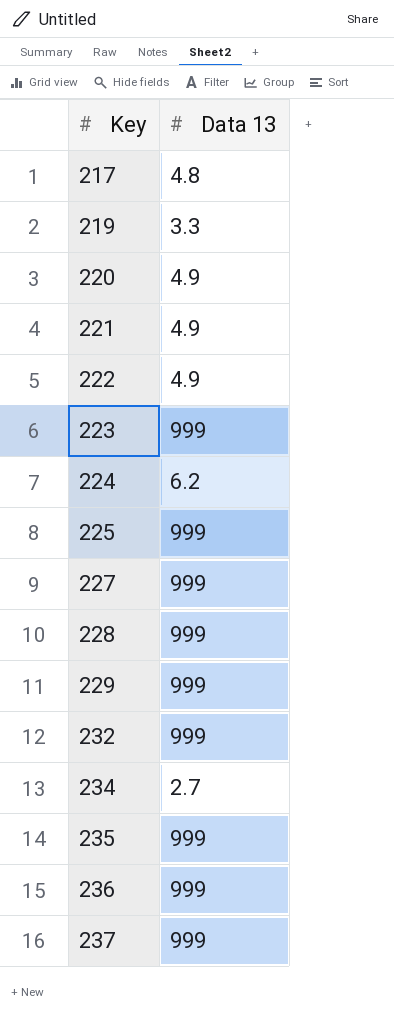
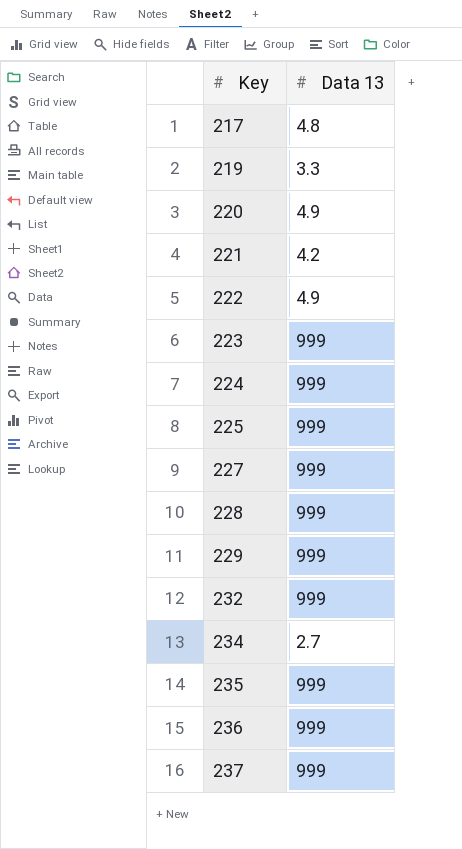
221 | Data 13: 4.9 -> 4.2
224 | Data 13: 6.2 -> 999

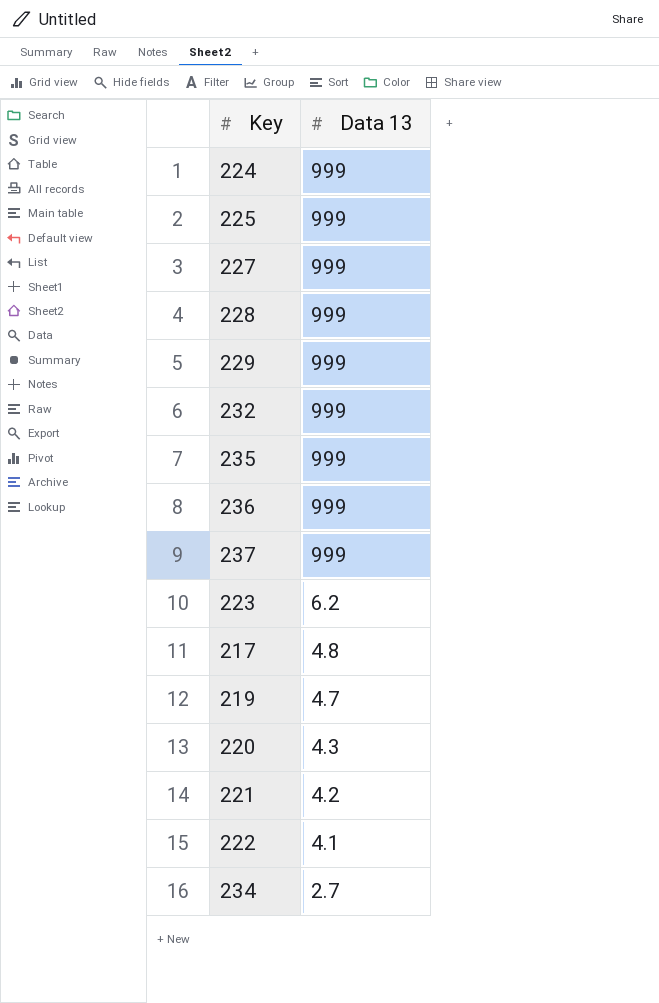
row order: Key ascending -> Data 13 descending
223 | Data 13: 999 -> 6.2
219 | Data 13: 3.3 -> 4.7
220 | Data 13: 4.9 -> 4.3
222 | Data 13: 4.9 -> 4.1

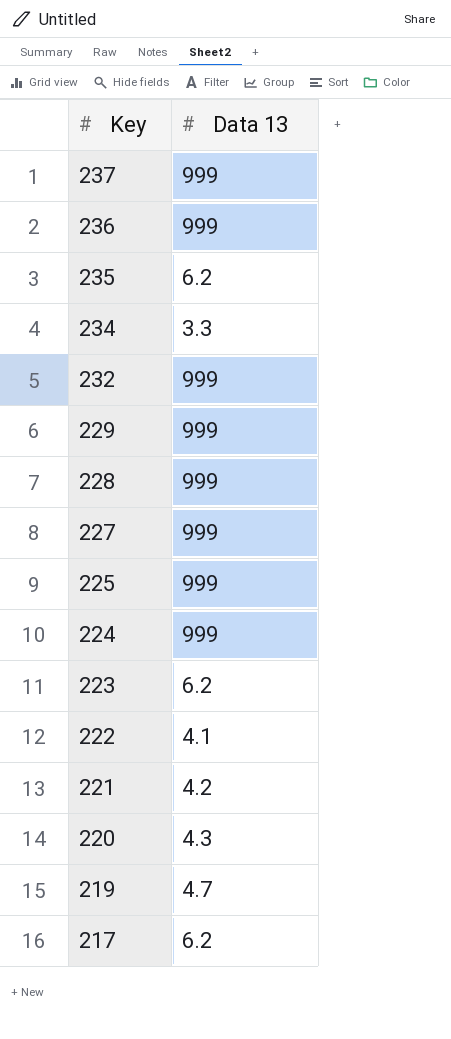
row order: Data 13 descending -> Key descending
235 | Data 13: 999 -> 6.2
234 | Data 13: 2.7 -> 3.3
217 | Data 13: 4.8 -> 6.2

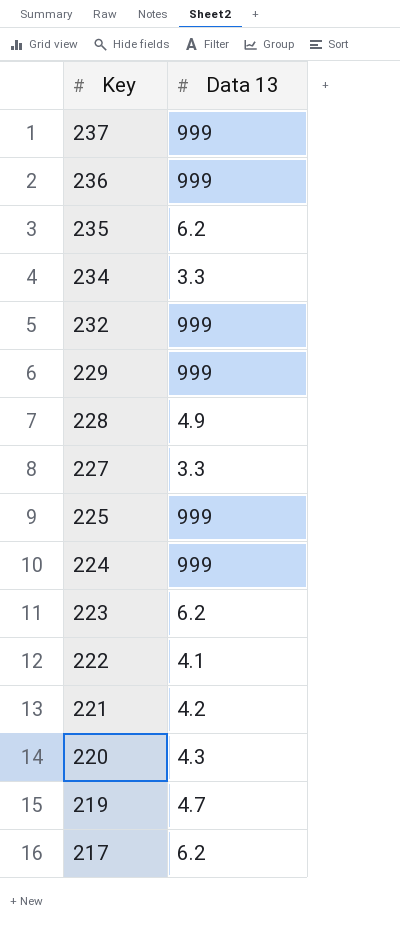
228 | Data 13: 999 -> 4.9
227 | Data 13: 999 -> 3.3

